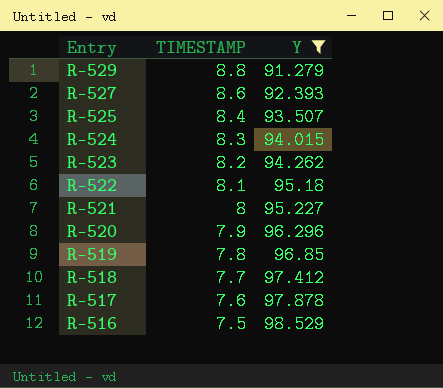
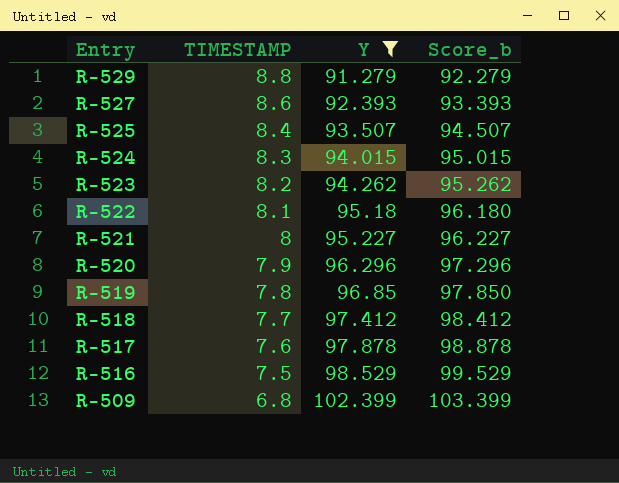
column Score_b | formula: none -> [Y] + 1
row R-509: none -> 6.8 | 102.399 | 103.399

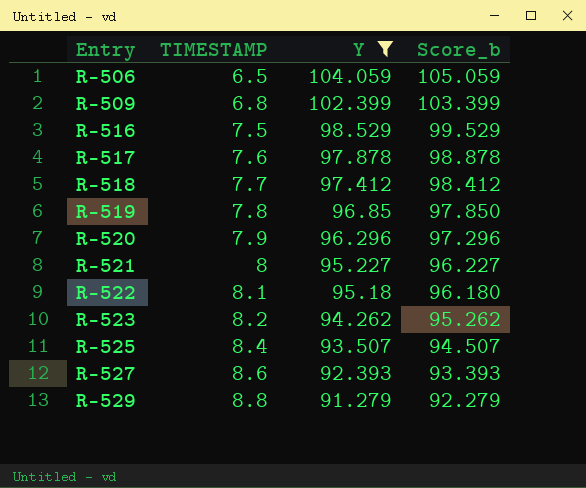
row order: Entry descending -> Entry ascending
row R-524: 8.3 | 94.015 | 95.015 -> none
row R-506: none -> 6.5 | 104.059 | 105.059

